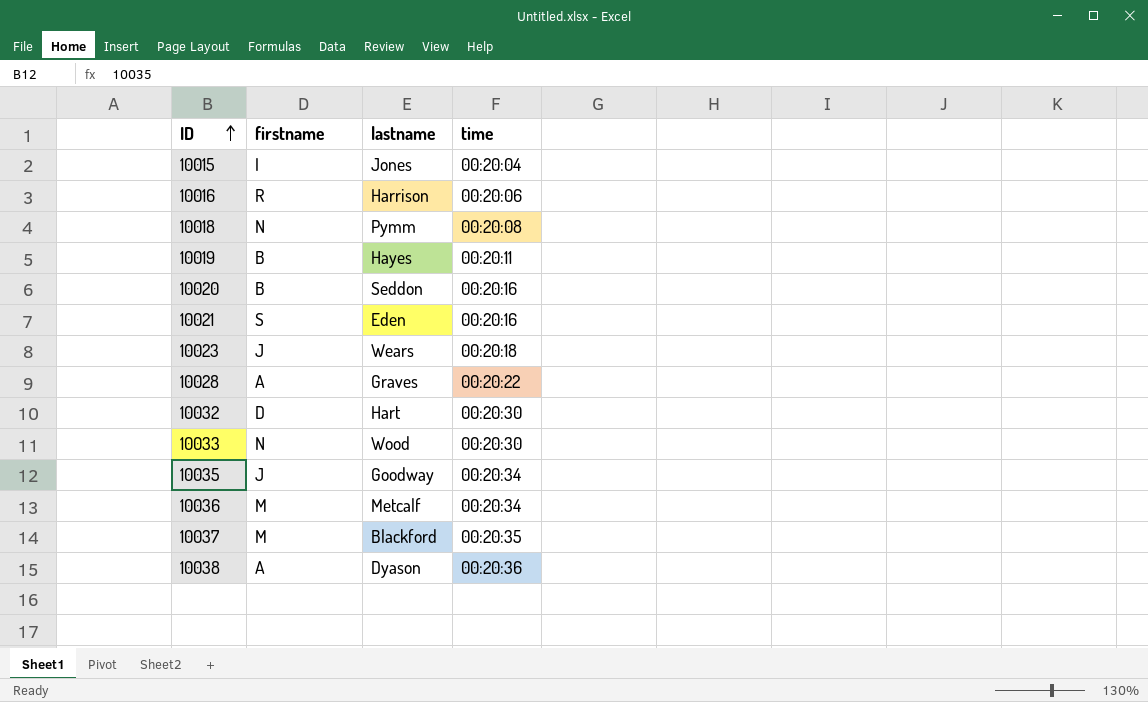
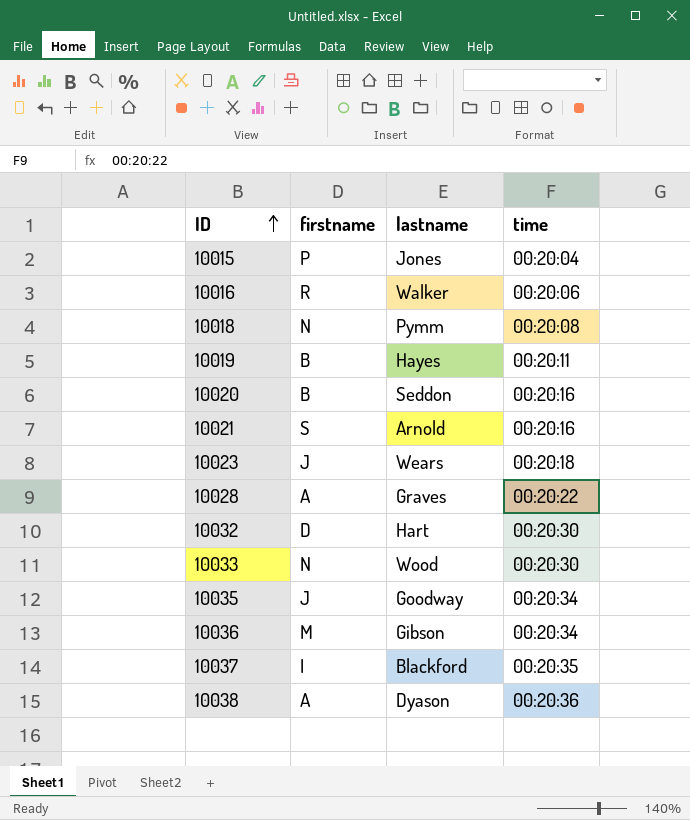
10015 | firstname: I -> P
10016 | lastname: Harrison -> Walker
10021 | lastname: Eden -> Arnold
10036 | lastname: Metcalf -> Gibson
10037 | firstname: M -> I

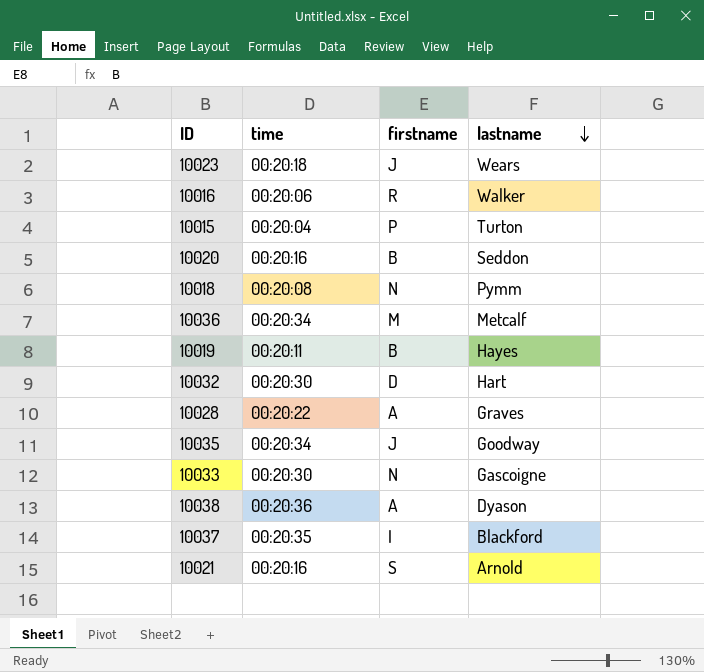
row order: ID ascending -> lastname descending
column time | position: 4 -> 2
10015 | lastname: Jones -> Turton
10036 | lastname: Gibson -> Metcalf
10033 | lastname: Wood -> Gascoigne

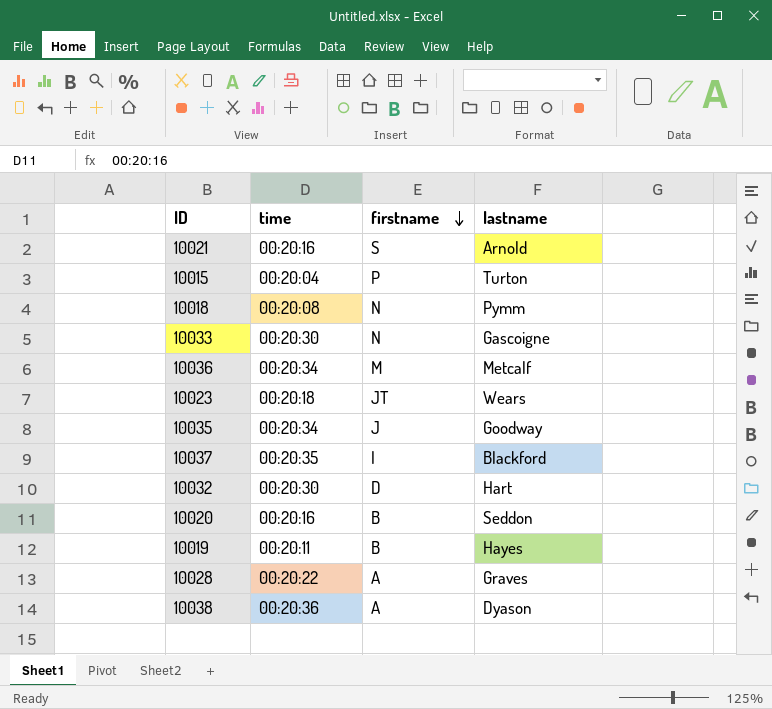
row order: lastname descending -> firstname descending
row 10016: 00:20:06 | R | Walker -> none
10023 | firstname: J -> JT

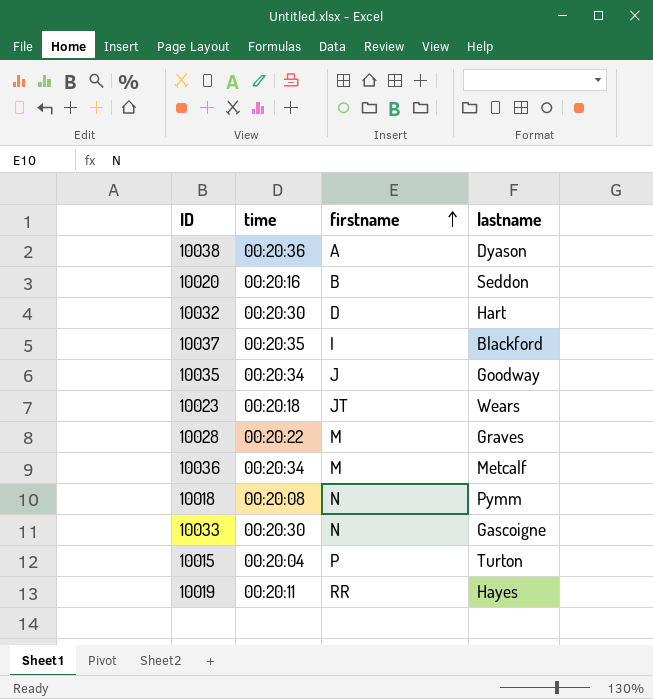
row order: firstname descending -> firstname ascending
row 10021: 00:20:16 | S | Arnold -> none
10028 | firstname: A -> M
10019 | firstname: B -> RR

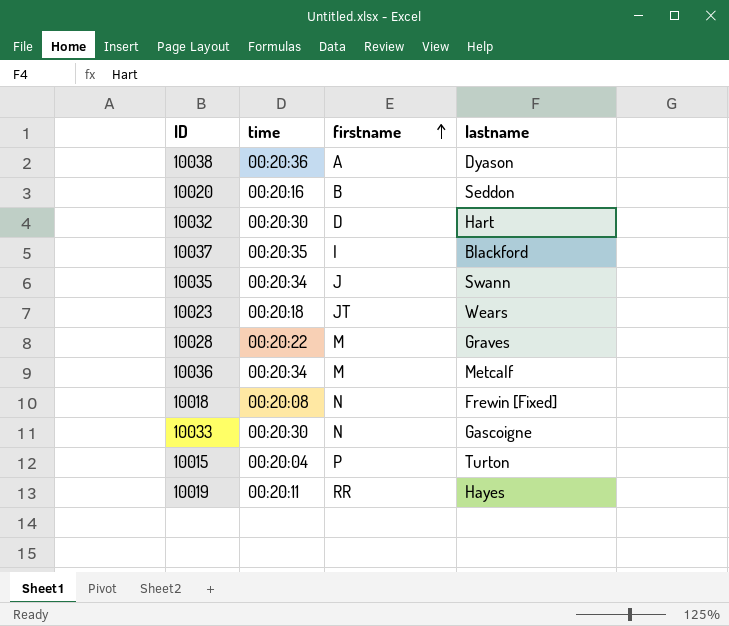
10035 | lastname: Goodway -> Swann
10018 | lastname: Pymm -> Frewin [Fixed]

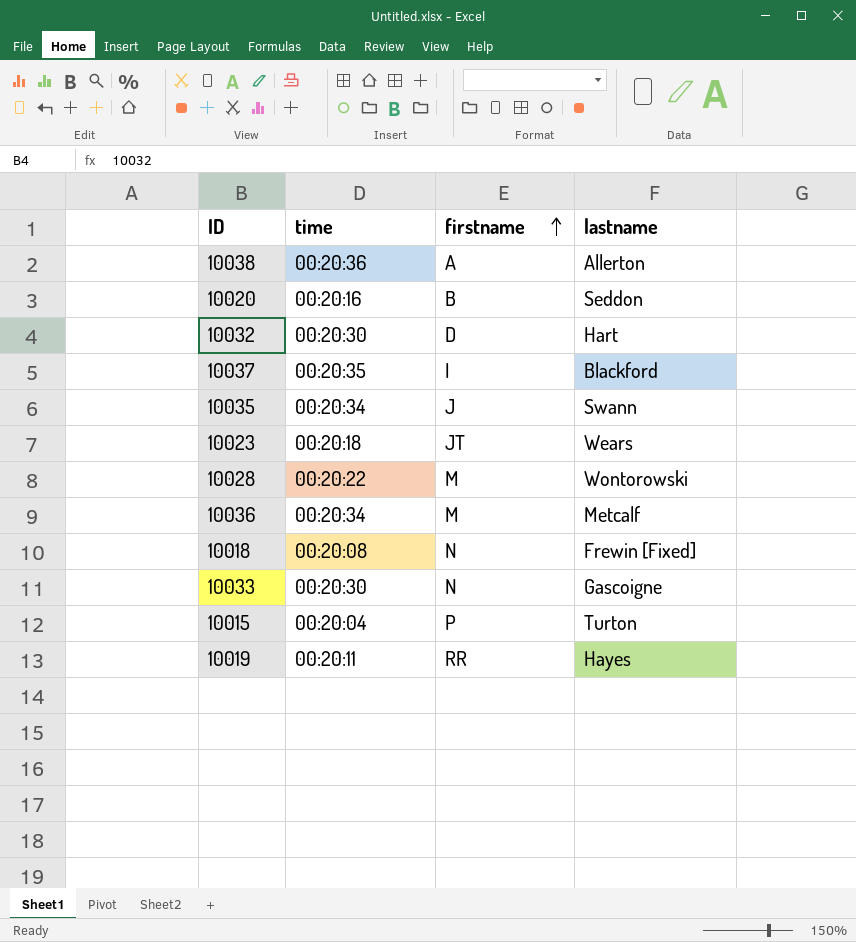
10038 | lastname: Dyason -> Allerton
10028 | lastname: Graves -> Wontorowski

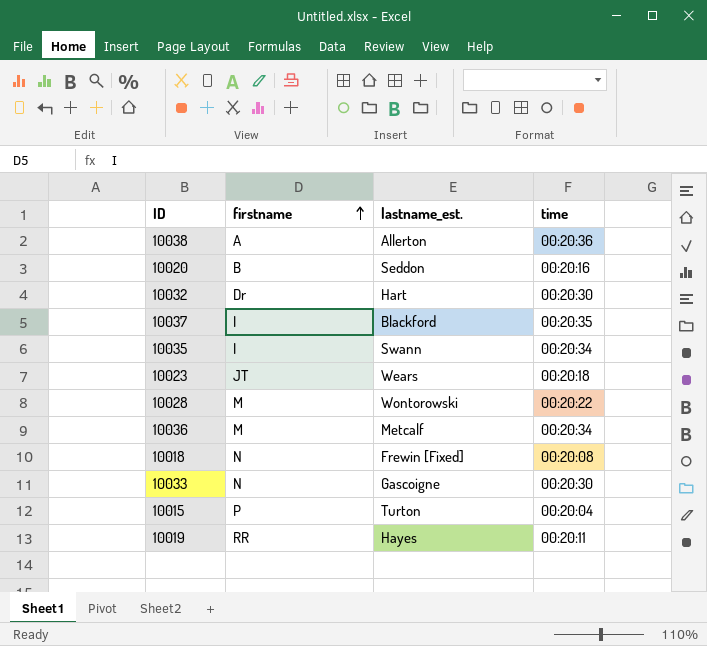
column name: lastname -> lastname_est.
column time | position: 2 -> 4
10032 | firstname: D -> Dr
10035 | firstname: J -> I

